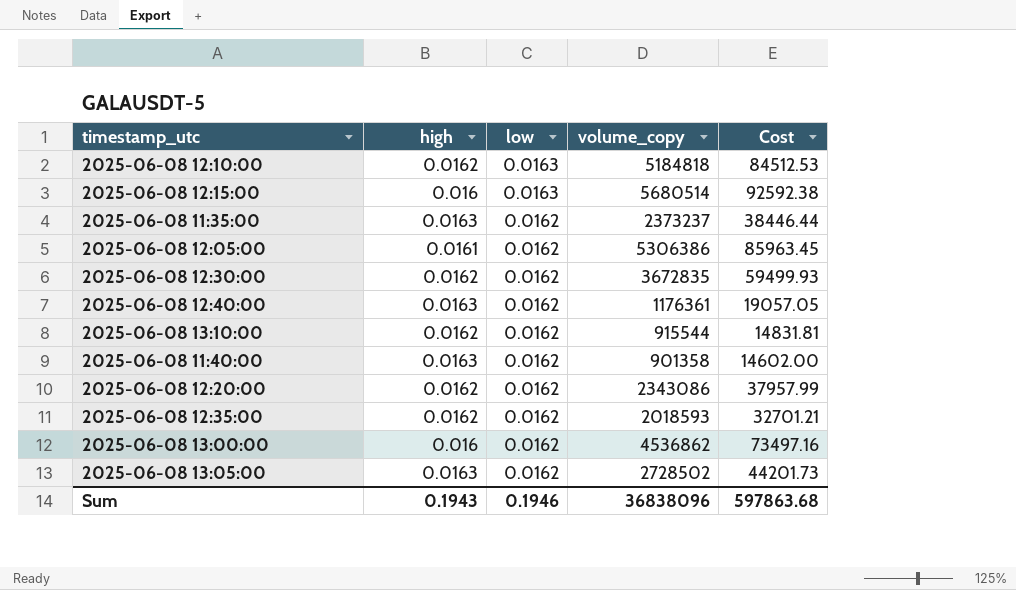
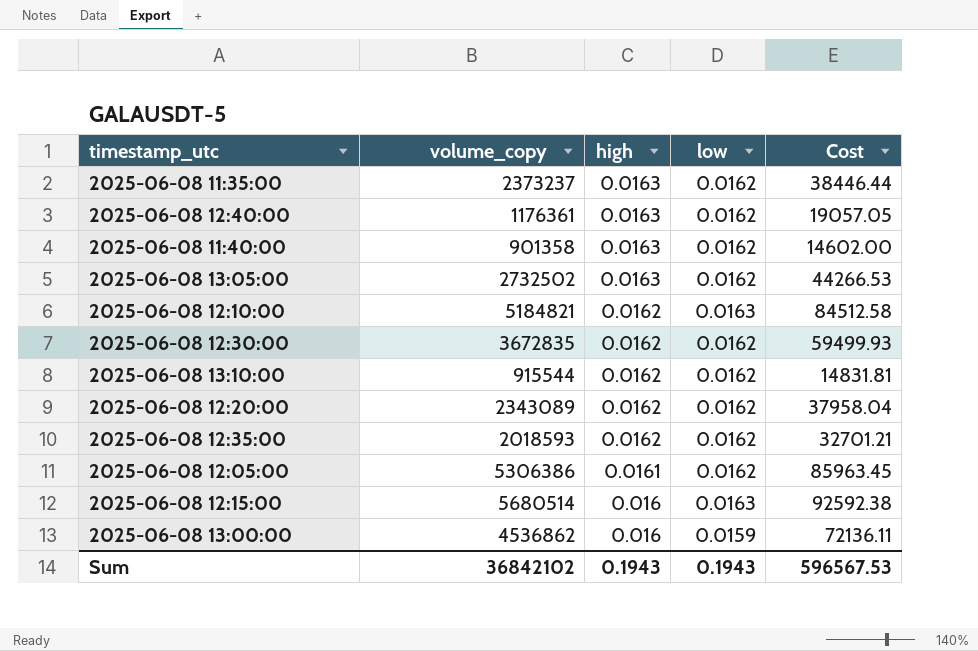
row order: low descending -> high descending
column volume_copy | position: 4 -> 2
2025-06-08 13:05:00 | volume_copy: 2728502 -> 2732502
2025-06-08 13:05:00 | Cost: 44201.73 -> 44266.53
2025-06-08 12:10:00 | volume_copy: 5184818 -> 5184821
2025-06-08 12:10:00 | Cost: 84512.53 -> 84512.58
2025-06-08 12:20:00 | volume_copy: 2343086 -> 2343089
2025-06-08 12:20:00 | Cost: 37957.99 -> 37958.04
2025-06-08 13:00:00 | low: 0.0162 -> 0.0159
2025-06-08 13:00:00 | Cost: 73497.16 -> 72136.11
Sum | volume_copy: 36838096 -> 36842102
Sum | low: 0.1946 -> 0.1943
Sum | Cost: 597863.68 -> 596567.53

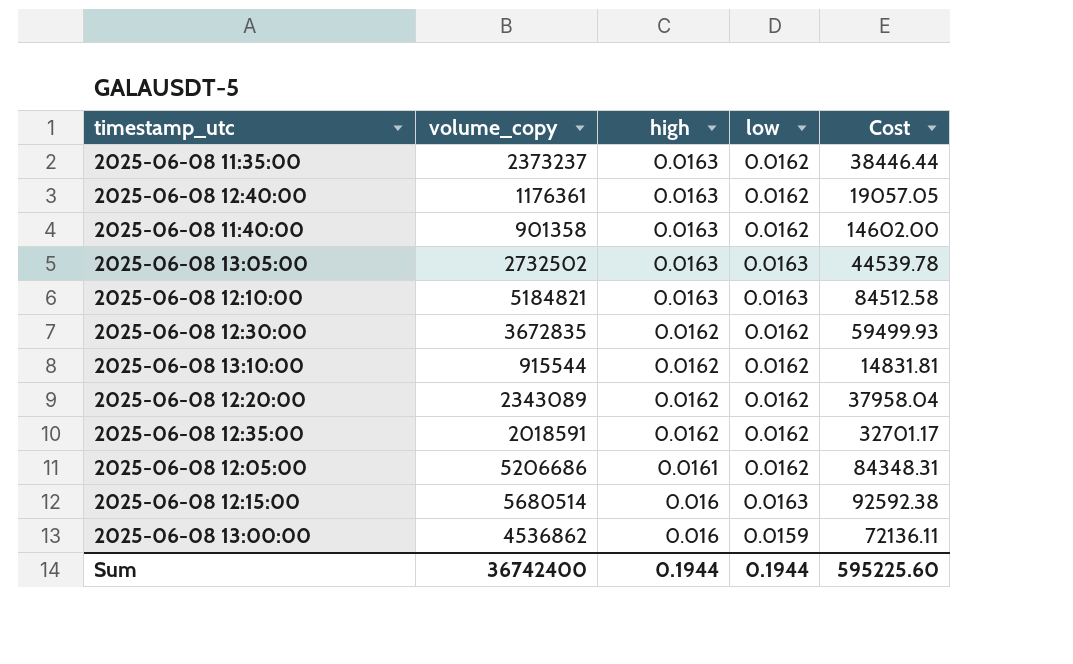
2025-06-08 13:05:00 | low: 0.0162 -> 0.0163
2025-06-08 13:05:00 | Cost: 44266.53 -> 44539.78
2025-06-08 12:10:00 | high: 0.0162 -> 0.0163
2025-06-08 12:35:00 | volume_copy: 2018593 -> 2018591
2025-06-08 12:35:00 | Cost: 32701.21 -> 32701.17
2025-06-08 12:05:00 | volume_copy: 5306386 -> 5206686
2025-06-08 12:05:00 | Cost: 85963.45 -> 84348.31
Sum | volume_copy: 36842102 -> 36742400
Sum | high: 0.1943 -> 0.1944
Sum | low: 0.1943 -> 0.1944
Sum | Cost: 596567.53 -> 595225.60

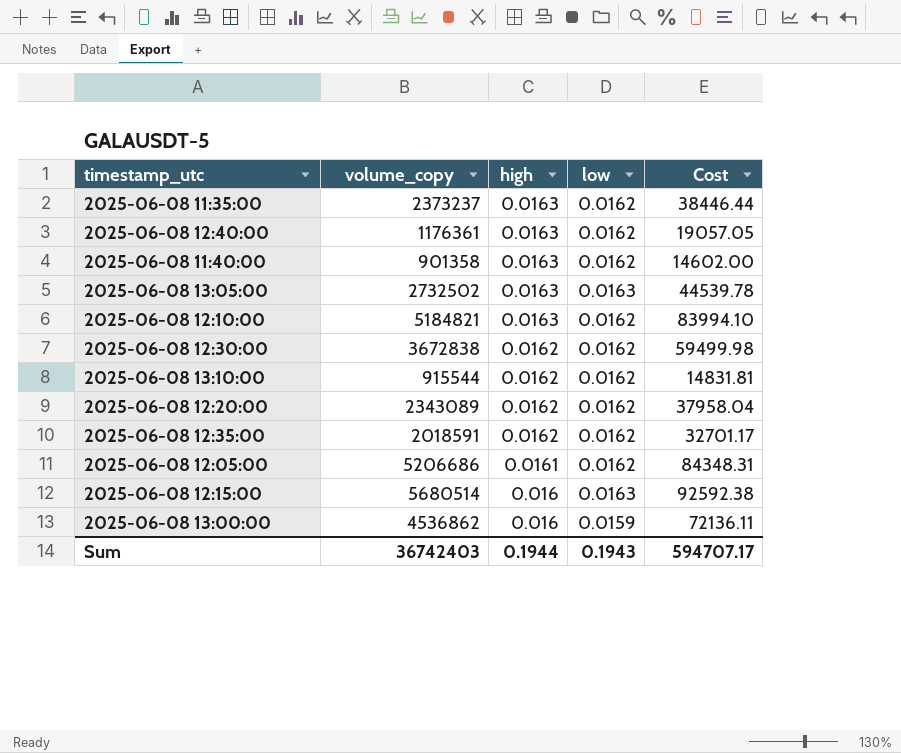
2025-06-08 12:10:00 | low: 0.0163 -> 0.0162
2025-06-08 12:10:00 | Cost: 84512.58 -> 83994.10
2025-06-08 12:30:00 | volume_copy: 3672835 -> 3672838
2025-06-08 12:30:00 | Cost: 59499.93 -> 59499.98
Sum | volume_copy: 36742400 -> 36742403
Sum | low: 0.1944 -> 0.1943
Sum | Cost: 595225.60 -> 594707.17

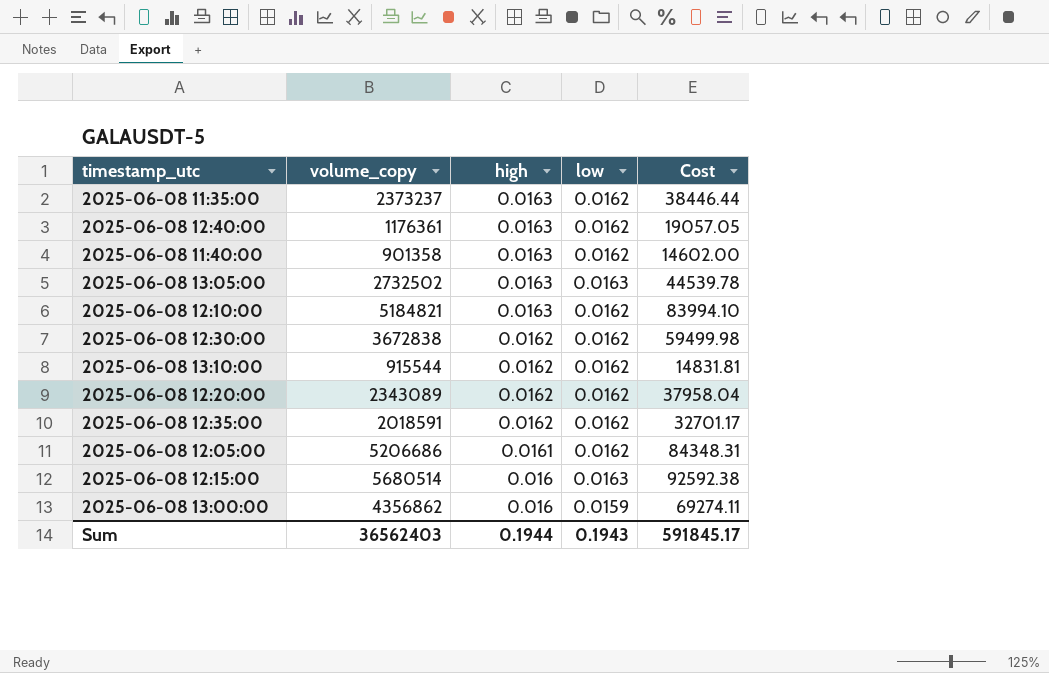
2025-06-08 13:00:00 | volume_copy: 4536862 -> 4356862
2025-06-08 13:00:00 | Cost: 72136.11 -> 69274.11
Sum | volume_copy: 36742403 -> 36562403
Sum | Cost: 594707.17 -> 591845.17

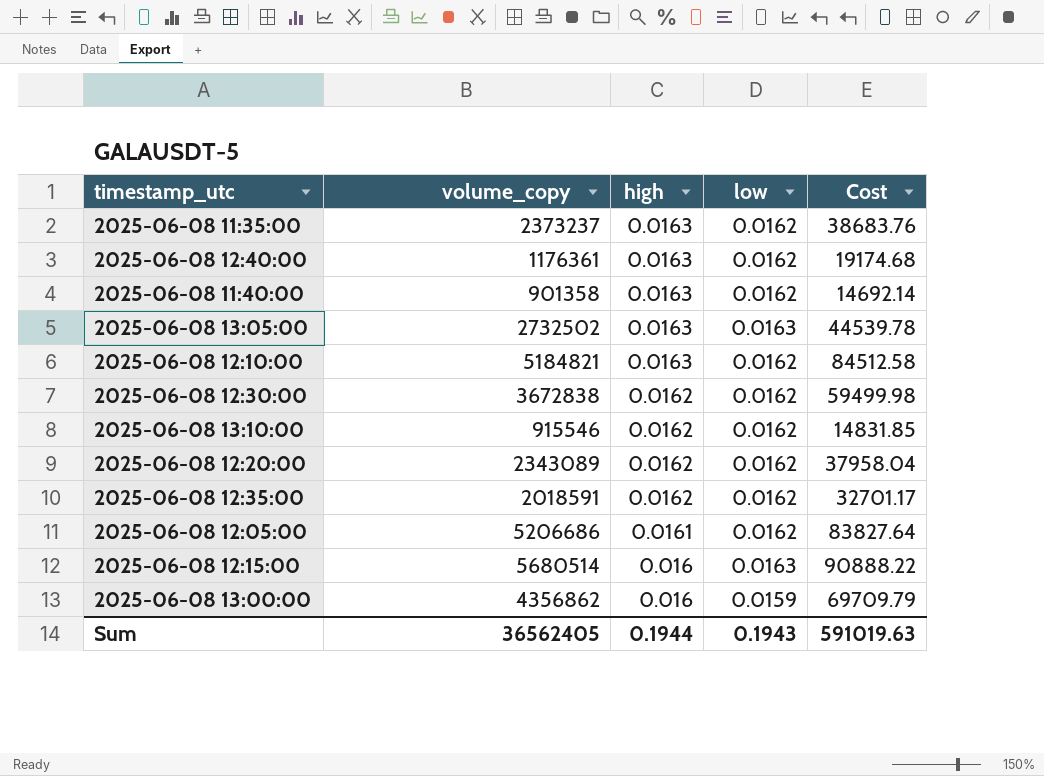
column Cost | formula: [volume_copy] * [low] -> [volume_copy] * [high]
2025-06-08 13:10:00 | volume_copy: 915544 -> 915546
Sum | volume_copy: 36562403 -> 36562405
Sum | Cost: 591845.17 -> 591019.63

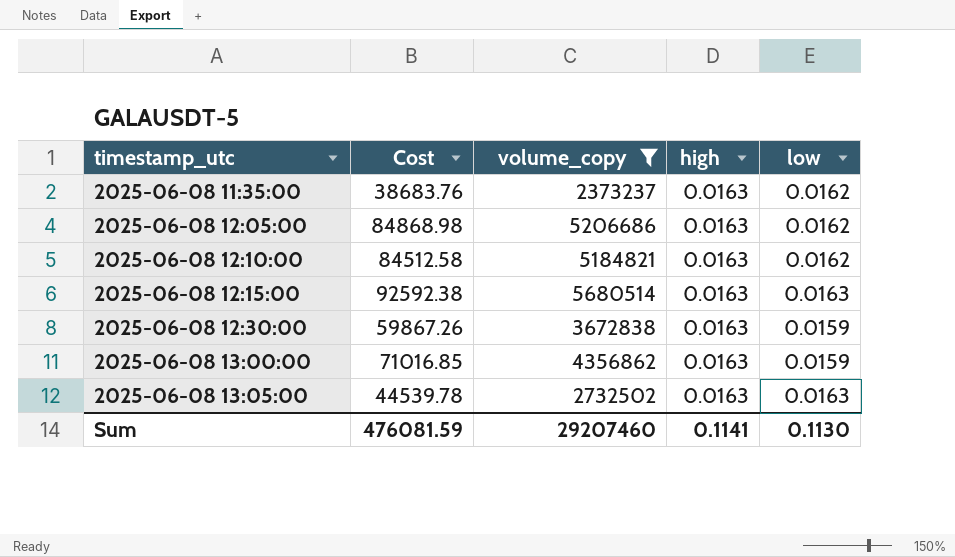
filter: none -> volume_copy >= 2373237
row order: high descending -> timestamp_utc ascending
column Cost | position: 5 -> 2
2025-06-08 12:05:00 | Cost: 83827.64 -> 84868.98
2025-06-08 12:05:00 | high: 0.0161 -> 0.0163
2025-06-08 12:15:00 | Cost: 90888.22 -> 92592.38
2025-06-08 12:15:00 | high: 0.016 -> 0.0163
2025-06-08 12:30:00 | Cost: 59499.98 -> 59867.26
2025-06-08 12:30:00 | high: 0.0162 -> 0.0163
2025-06-08 12:30:00 | low: 0.0162 -> 0.0159
2025-06-08 13:00:00 | Cost: 69709.79 -> 71016.85
2025-06-08 13:00:00 | high: 0.016 -> 0.0163
Sum | Cost: 591019.63 -> 476081.59
Sum | volume_copy: 36562405 -> 29207460
Sum | high: 0.1944 -> 0.1141
Sum | low: 0.1943 -> 0.1130

